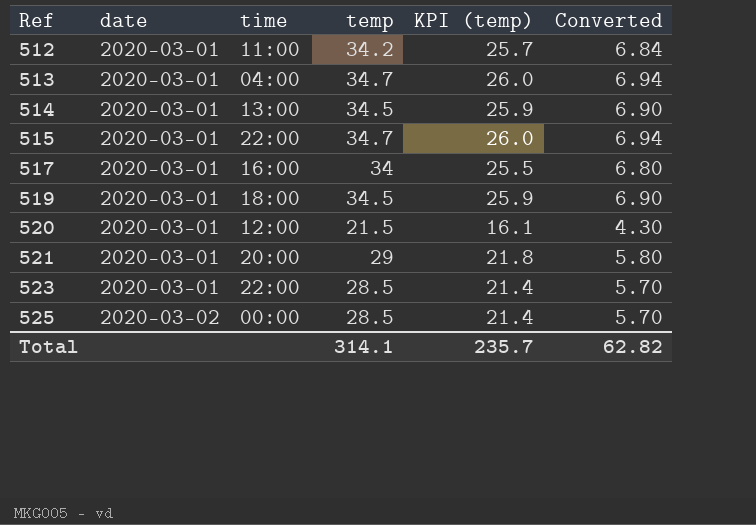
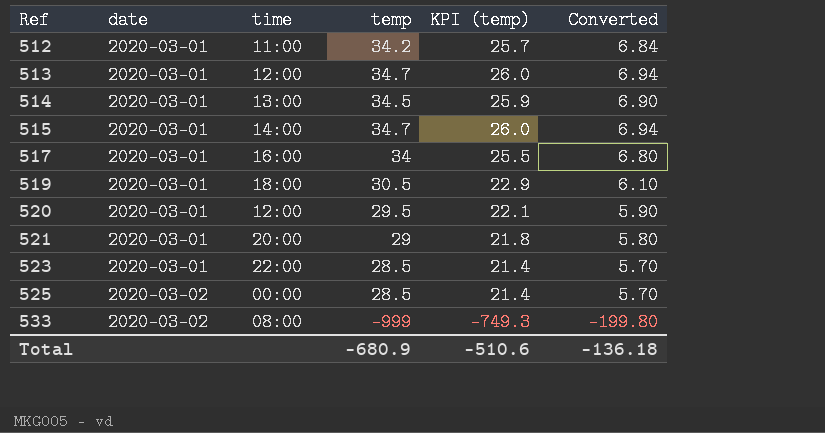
513 | time: 04:00 -> 12:00
515 | time: 22:00 -> 14:00
519 | temp: 34.5 -> 30.5
519 | KPI (temp): 25.9 -> 22.9
519 | Converted: 6.90 -> 6.10
520 | temp: 21.5 -> 29.5
520 | KPI (temp): 16.1 -> 22.1
520 | Converted: 4.30 -> 5.90
row 533: none -> 2020-03-02 | 08:00 | -999 | -749.3 | -199.80
Total | temp: 314.1 -> -680.9
Total | KPI (temp): 235.7 -> -510.6
Total | Converted: 62.82 -> -136.18

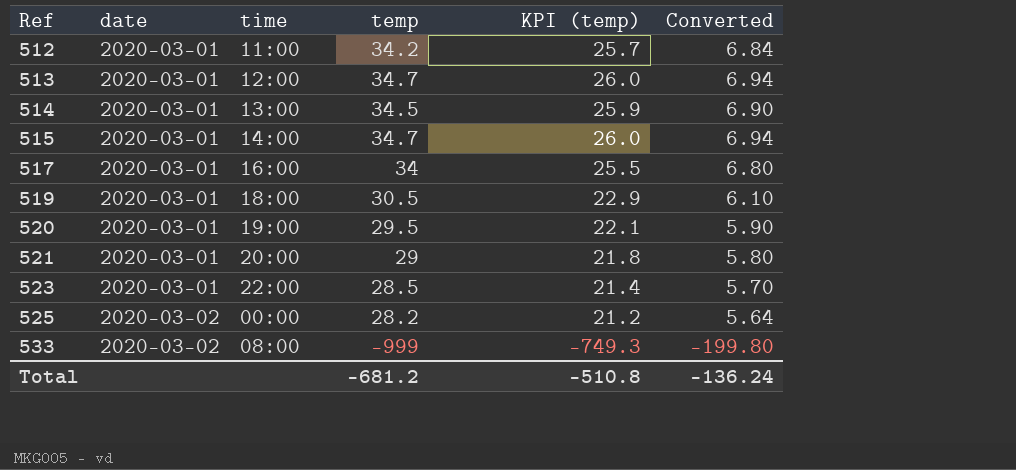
520 | time: 12:00 -> 19:00
525 | temp: 28.5 -> 28.2
525 | KPI (temp): 21.4 -> 21.2
525 | Converted: 5.70 -> 5.64
Total | temp: -680.9 -> -681.2
Total | KPI (temp): -510.6 -> -510.8
Total | Converted: -136.18 -> -136.24

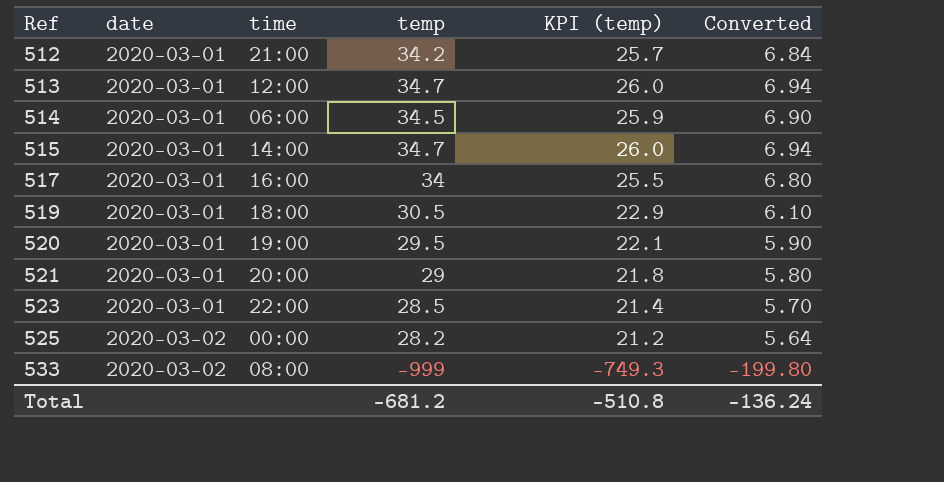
512 | time: 11:00 -> 21:00
514 | time: 13:00 -> 06:00

